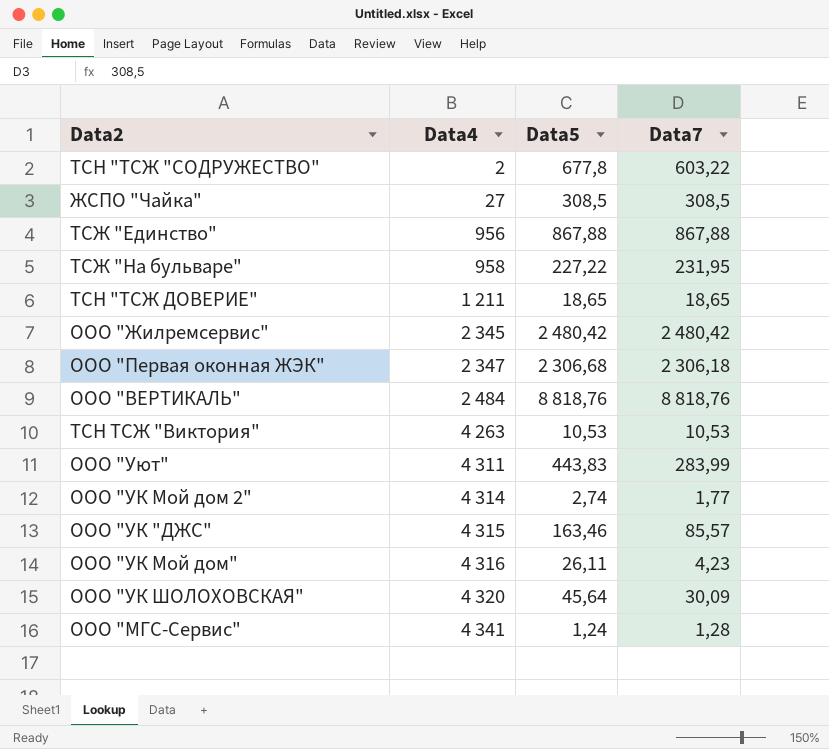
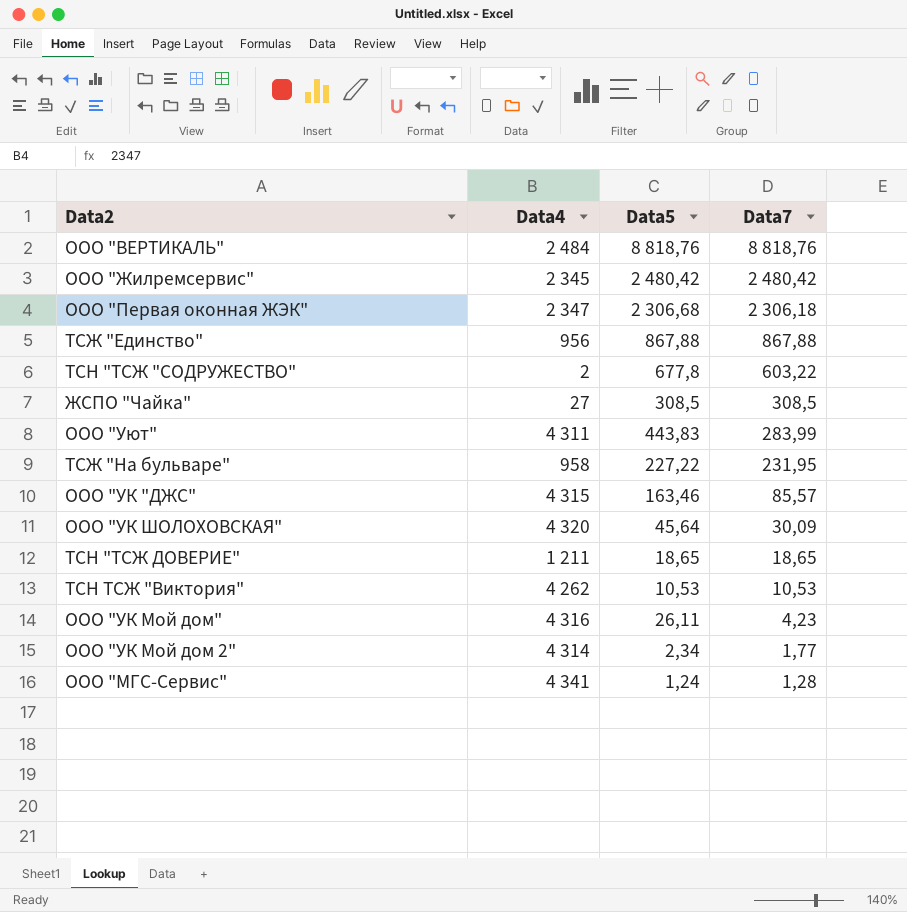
row order: Data4 ascending -> Data7 descending
ТСН ТСЖ "Виктория" | Data4: 4 263 -> 4 262
ООО "УК Мой дом 2" | Data5: 2,74 -> 2,34

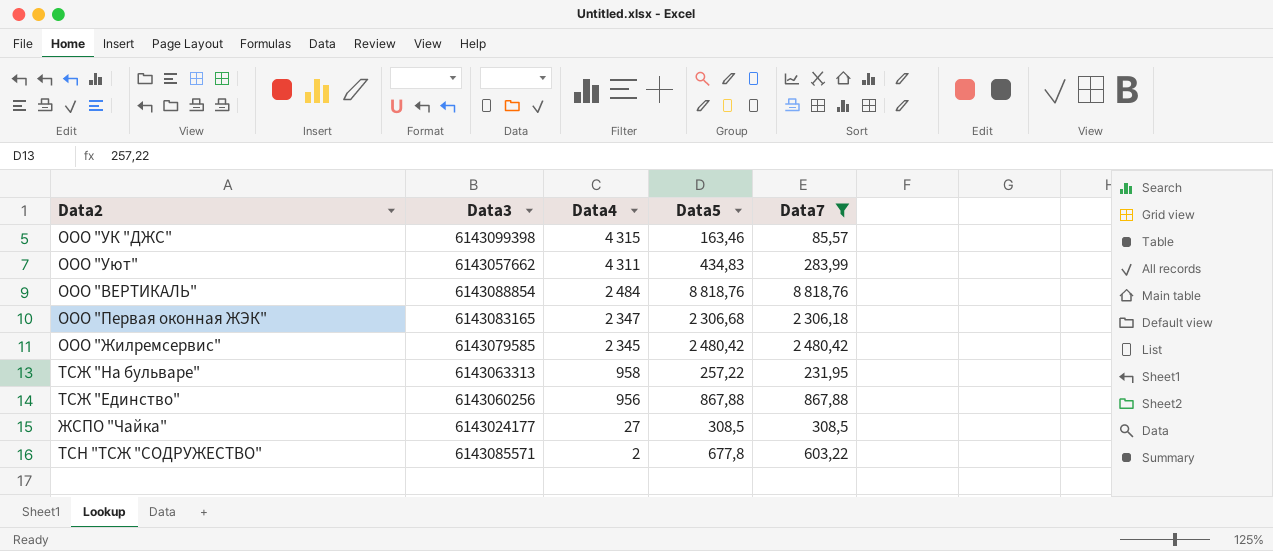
filter: none -> Data7 >= 85,57
row order: Data7 descending -> Data4 descending
column Data3 | position: none -> 2
ООО "Уют" | Data5: 443,83 -> 434,83
ТСЖ "На бульваре" | Data5: 227,22 -> 257,22

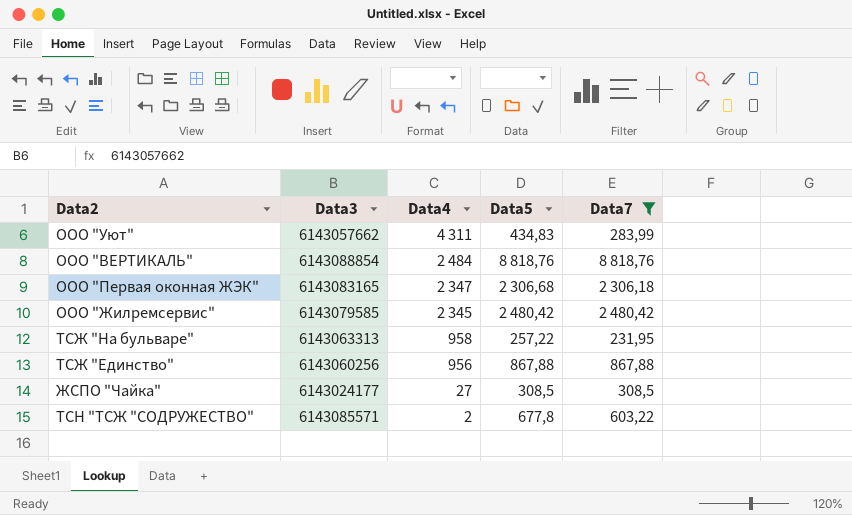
row ООО "УК "ДЖС": 6143099398 | 4 315 | 163,46 | 85,57 -> none

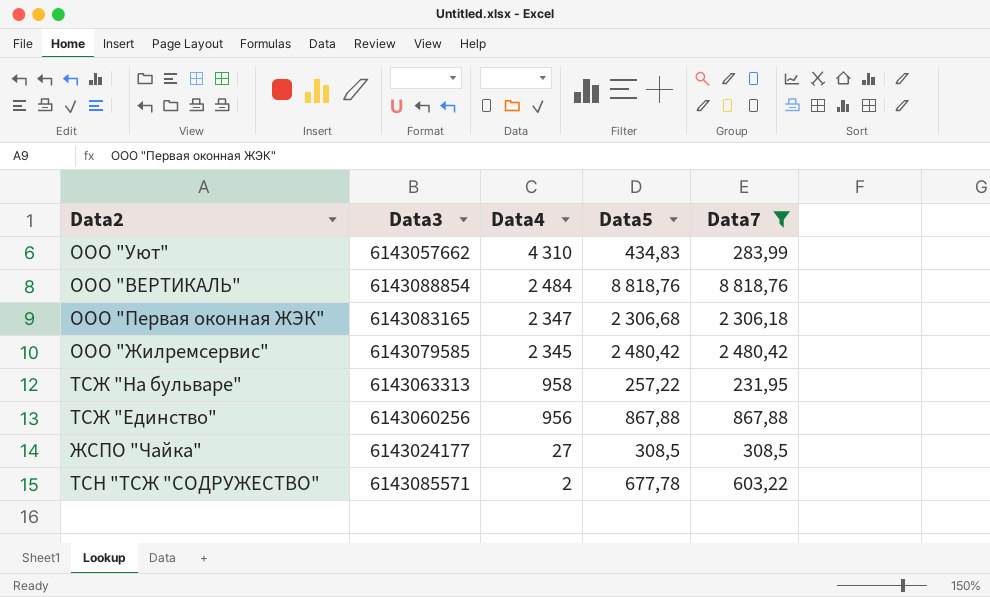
ООО "Уют" | Data4: 4 311 -> 4 310
ТСН "ТСЖ "СОДРУЖЕСТВО" | Data5: 677,8 -> 677,78

